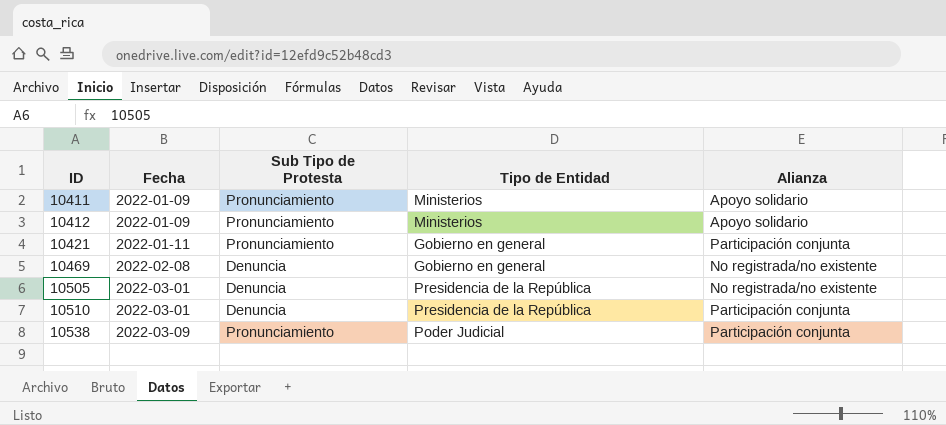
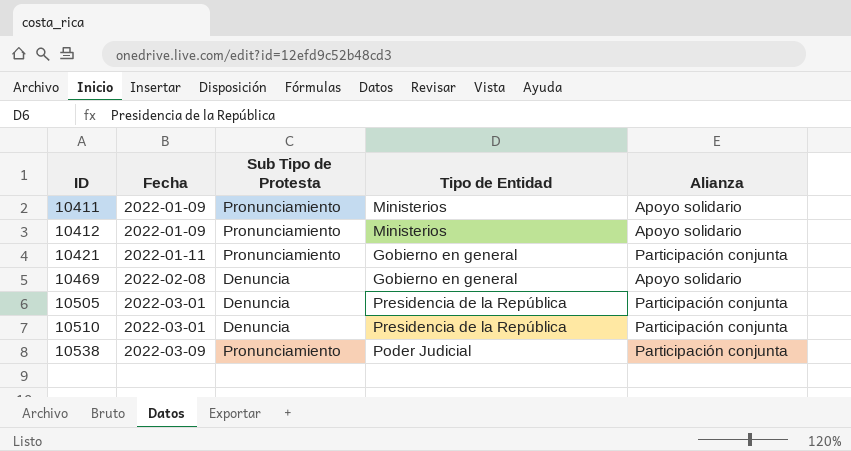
10469 | Alianza: No registrada/no existente -> Apoyo solidario
10505 | Alianza: No registrada/no existente -> Participación conjunta

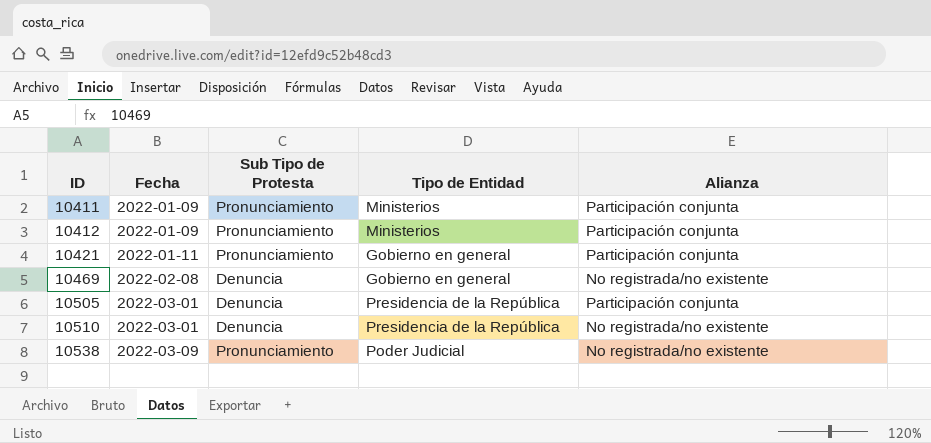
10411 | Alianza: Apoyo solidario -> Participación conjunta
10412 | Alianza: Apoyo solidario -> Participación conjunta
10469 | Alianza: Apoyo solidario -> No registrada/no existente
10510 | Alianza: Participación conjunta -> No registrada/no existente
10538 | Alianza: Participación conjunta -> No registrada/no existente

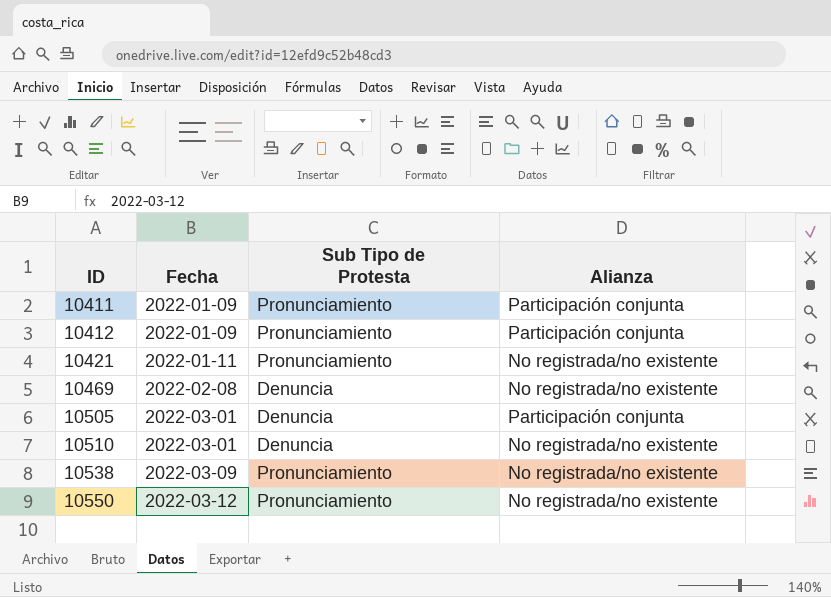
column Tipo de Entidad | position: 4 -> none
10421 | Alianza: Participación conjunta -> No registrada/no existente
row 10550: none -> 2022-03-12 | Pronunciamiento | No registrada/no existente

